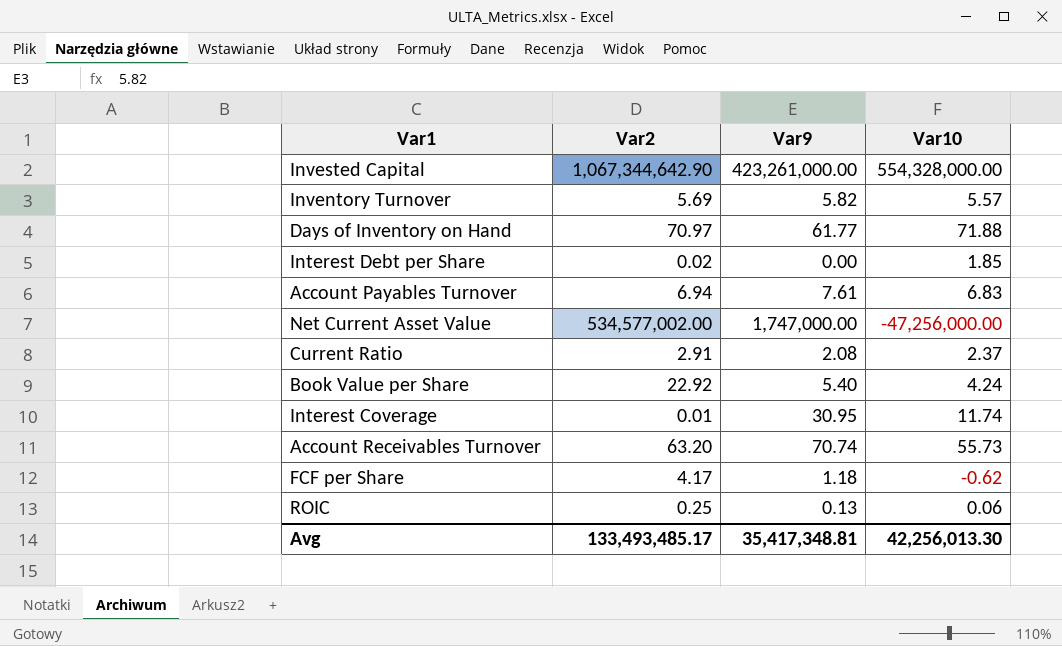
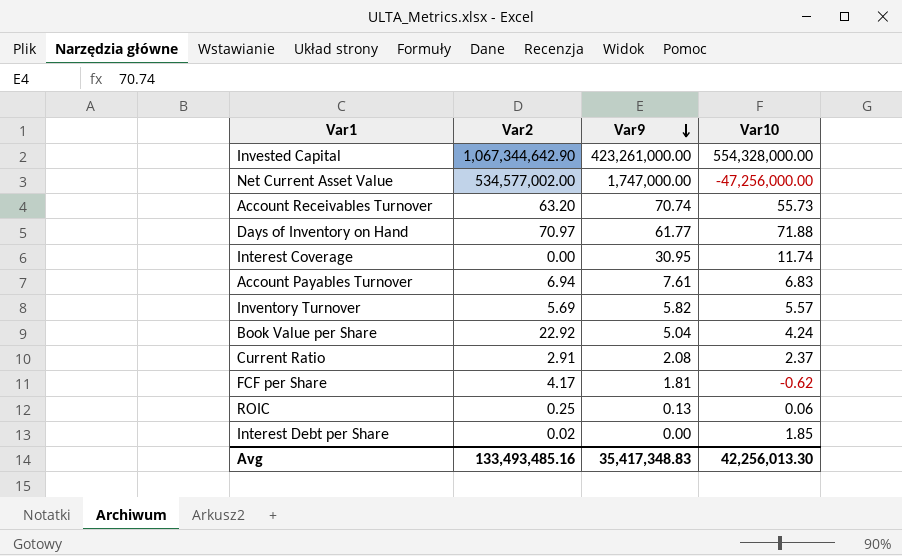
row order: none -> Var9 descending
Interest Coverage | Var2: 0.01 -> 0.00
Book Value per Share | Var9: 5.40 -> 5.04
FCF per Share | Var9: 1.18 -> 1.81
Avg | Var2: 133,493,485.17 -> 133,493,485.16
Avg | Var9: 35,417,348.81 -> 35,417,348.83

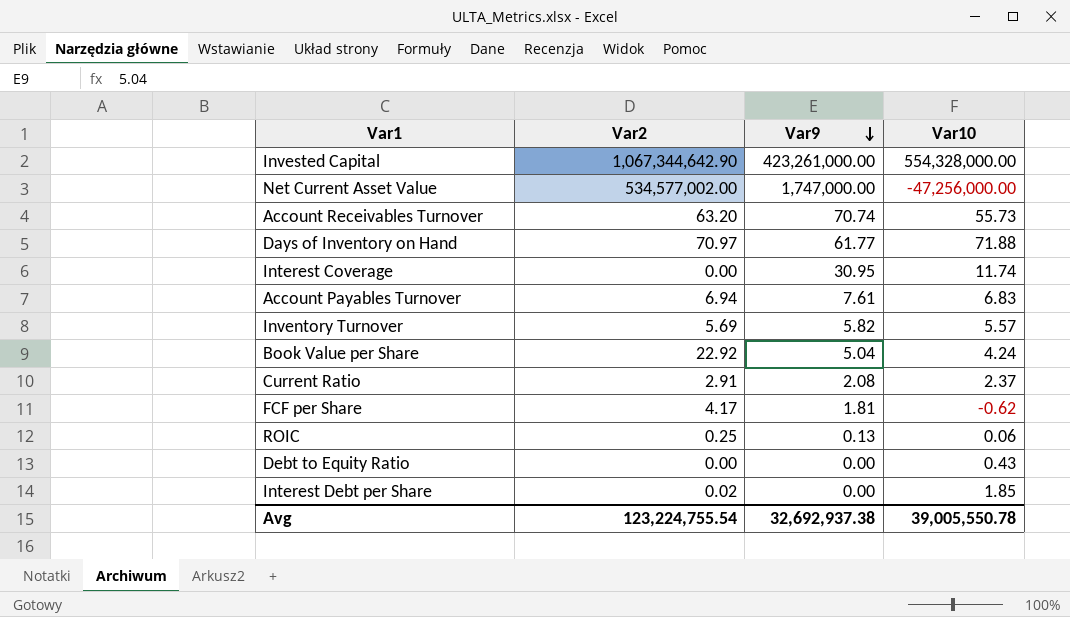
row Debt to Equity Ratio: none -> 0.00 | 0.00 | 0.43
Avg | Var2: 133,493,485.16 -> 123,224,755.54
Avg | Var9: 35,417,348.83 -> 32,692,937.38
Avg | Var10: 42,256,013.30 -> 39,005,550.78

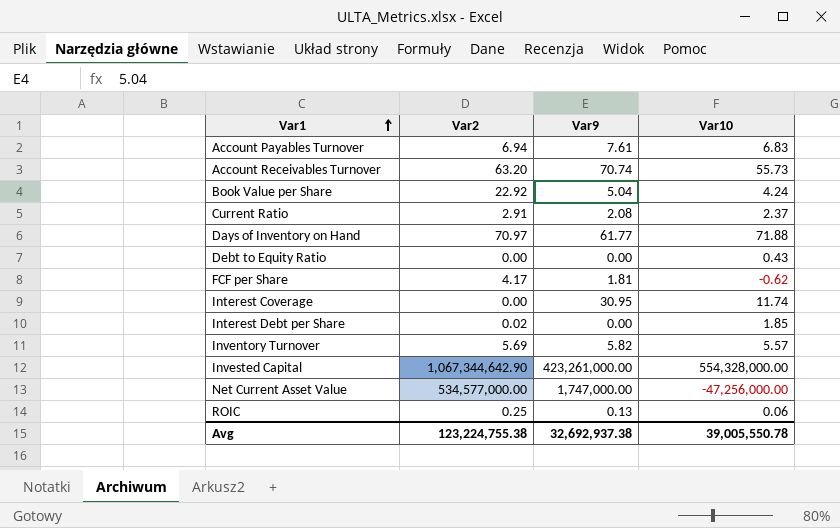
row order: Var9 descending -> Var1 ascending
Net Current Asset Value | Var2: 534,577,002.00 -> 534,577,000.00
Avg | Var2: 123,224,755.54 -> 123,224,755.38

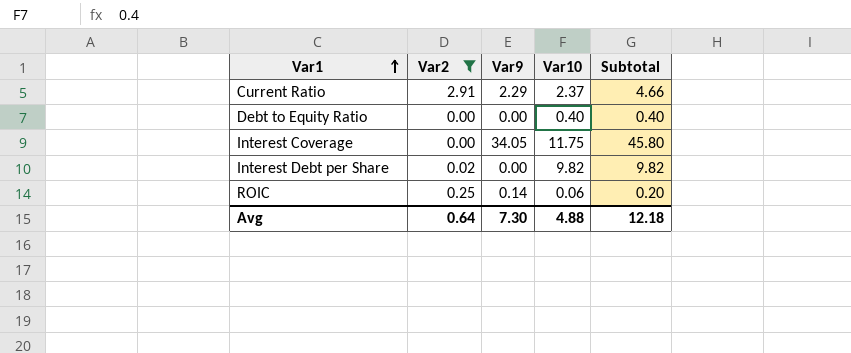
filter: none -> Var2 <= 2.91
column Subtotal | formula: none -> [Var9] + [Var10]
Current Ratio | Var9: 2.08 -> 2.29
Debt to Equity Ratio | Var10: 0.43 -> 0.40
Interest Coverage | Var9: 30.95 -> 34.05
Interest Coverage | Var10: 11.74 -> 11.75
Interest Debt per Share | Var10: 1.85 -> 9.82
ROIC | Var9: 0.13 -> 0.14
Avg | Var2: 123,224,755.38 -> 0.64
Avg | Var9: 32,692,937.38 -> 7.30
Avg | Var10: 39,005,550.78 -> 4.88

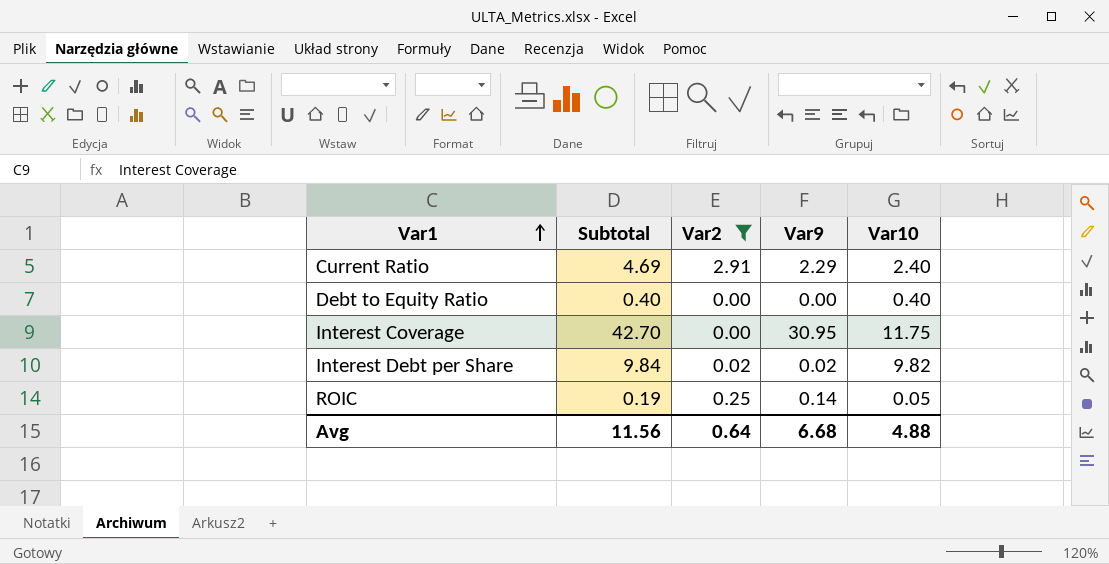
column Subtotal | position: 5 -> 2
Current Ratio | Subtotal: 4.66 -> 4.69
Current Ratio | Var10: 2.37 -> 2.40
Interest Coverage | Subtotal: 45.80 -> 42.70
Interest Coverage | Var9: 34.05 -> 30.95
Interest Debt per Share | Subtotal: 9.82 -> 9.84
Interest Debt per Share | Var9: 0.00 -> 0.02
ROIC | Subtotal: 0.20 -> 0.19
ROIC | Var10: 0.06 -> 0.05
Avg | Subtotal: 12.18 -> 11.56
Avg | Var9: 7.30 -> 6.68

